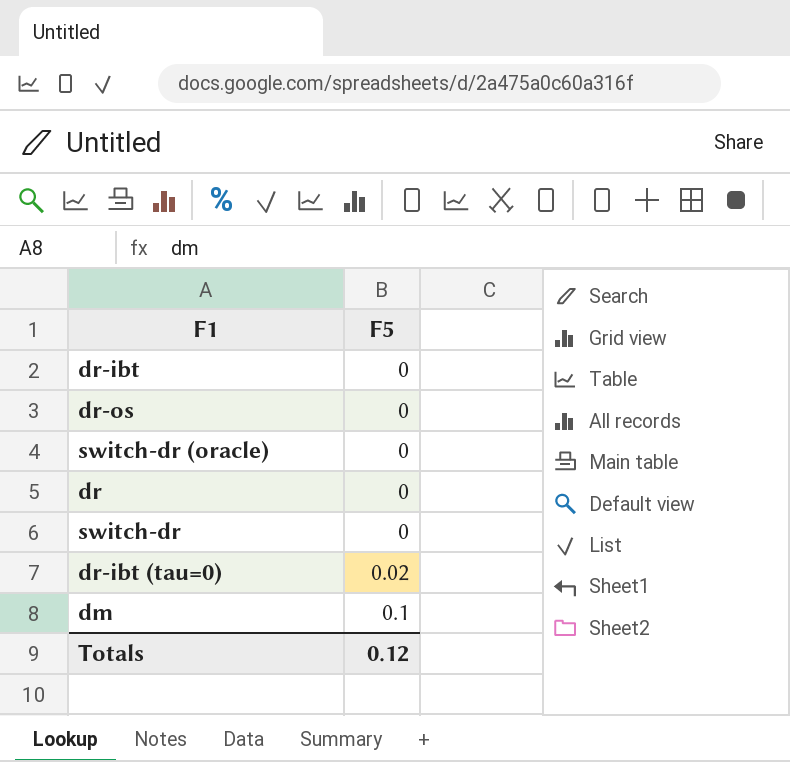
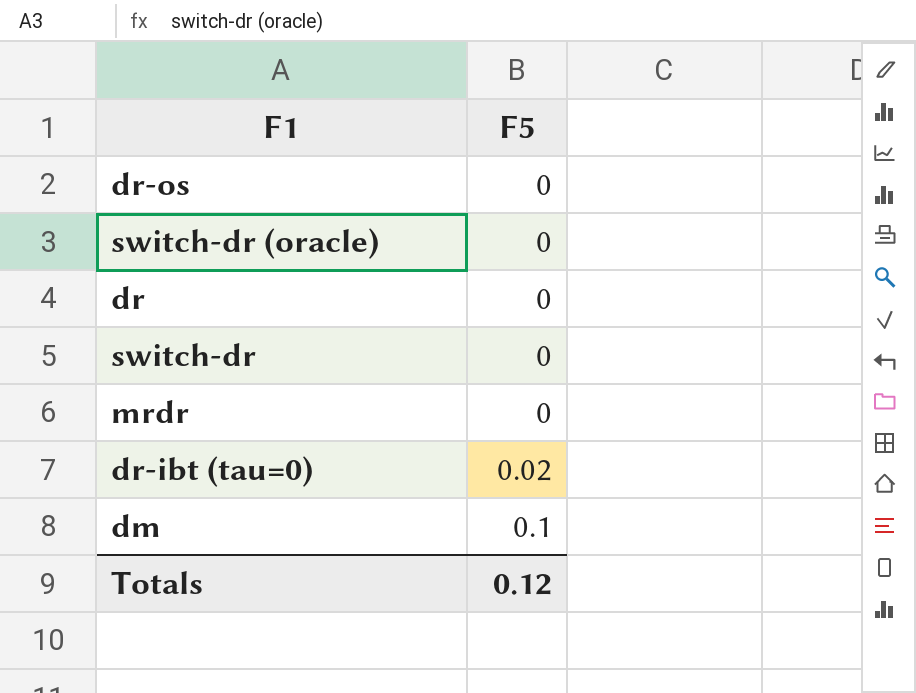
row dr-ibt: 0 -> none
row mrdr: none -> 0

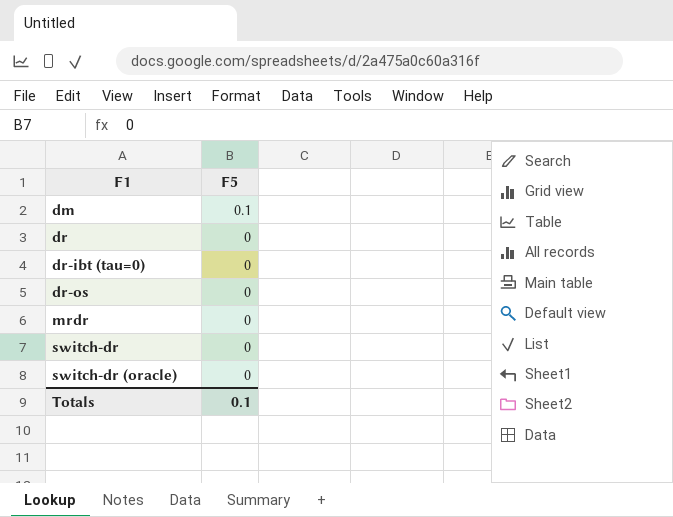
row order: F5 ascending -> F1 ascending
dr-ibt (tau=0) | F5: 0.02 -> 0
Totals | F5: 0.12 -> 0.1

